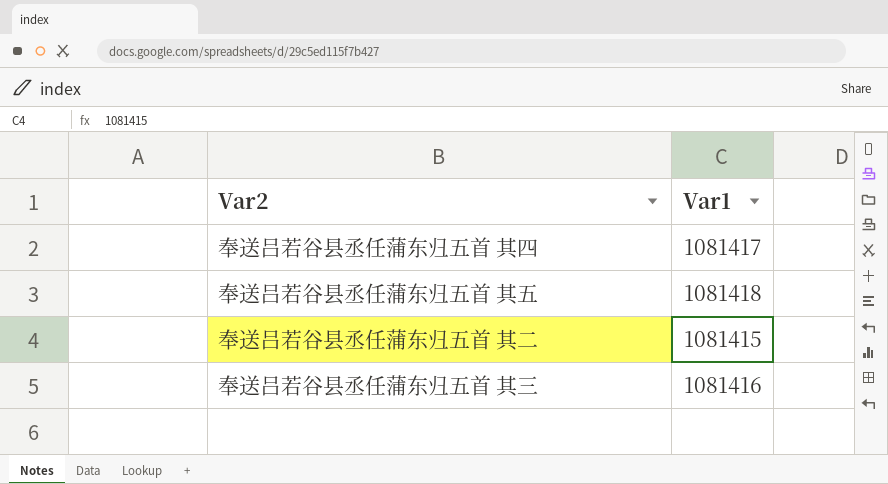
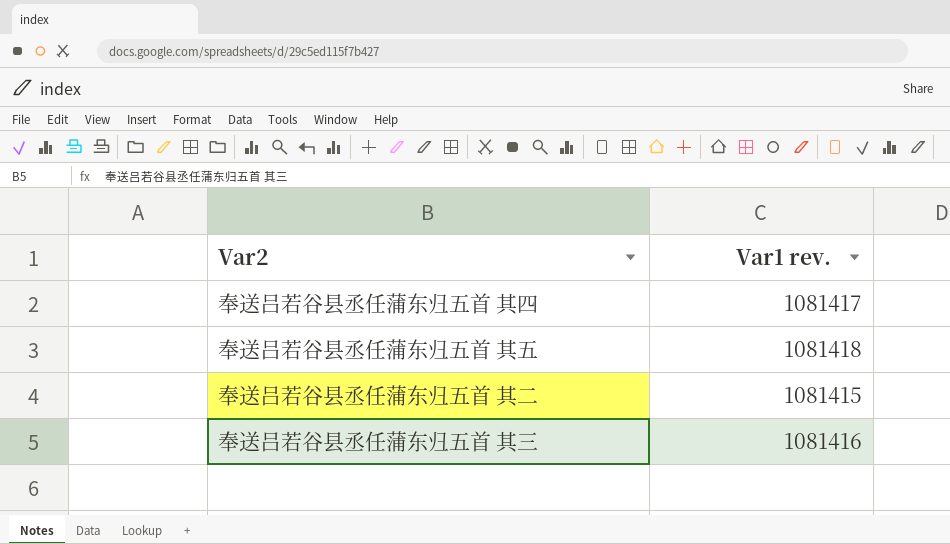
column name: Var1 -> Var1 rev.

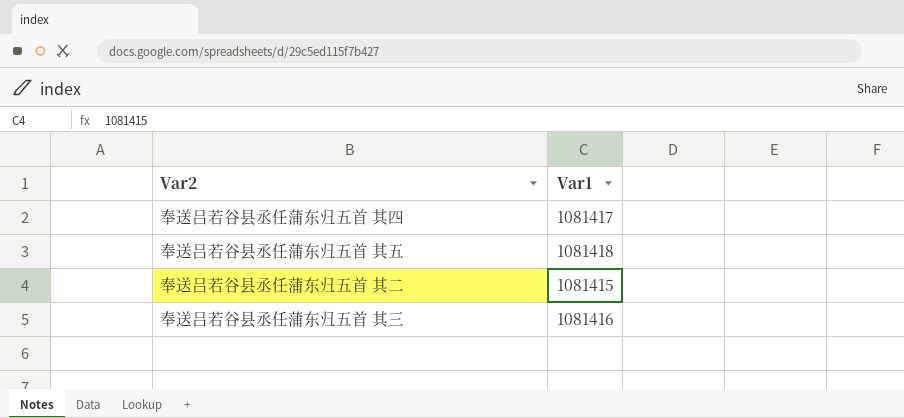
column name: Var1 rev. -> Var1

